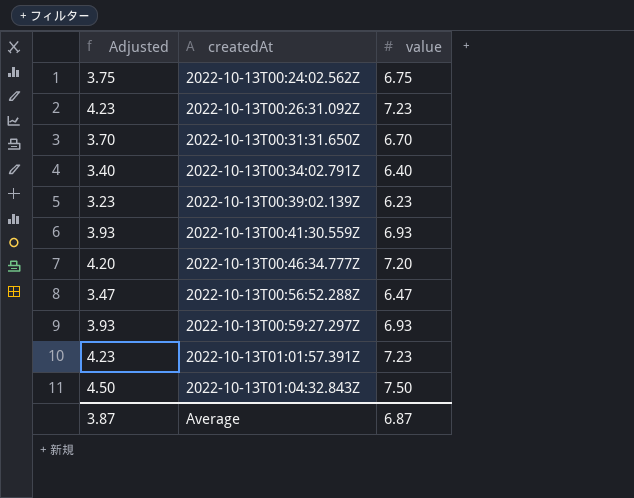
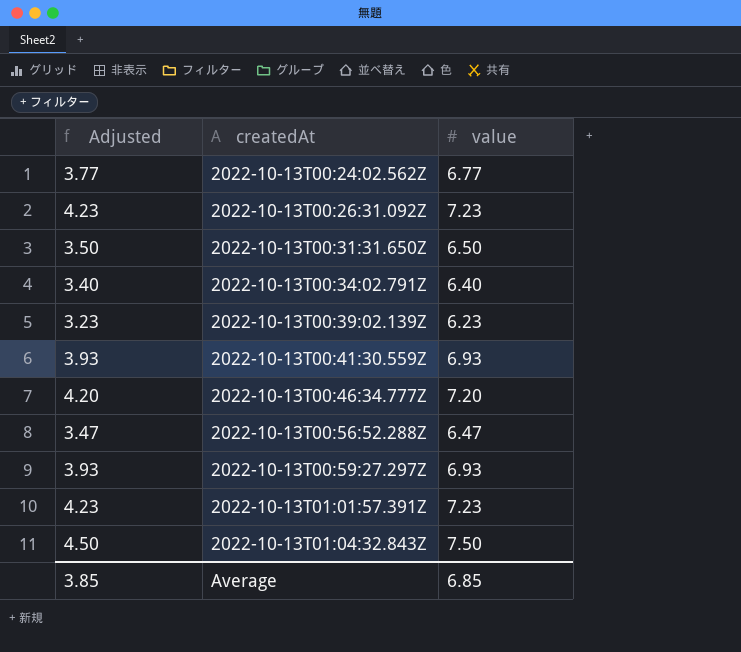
2022-10-13T00:24:02.562Z | Adjusted: 3.75 -> 3.77
2022-10-13T00:24:02.562Z | value: 6.75 -> 6.77
2022-10-13T00:31:31.650Z | Adjusted: 3.70 -> 3.50
2022-10-13T00:31:31.650Z | value: 6.70 -> 6.50
Average | Adjusted: 3.87 -> 3.85
Average | value: 6.87 -> 6.85

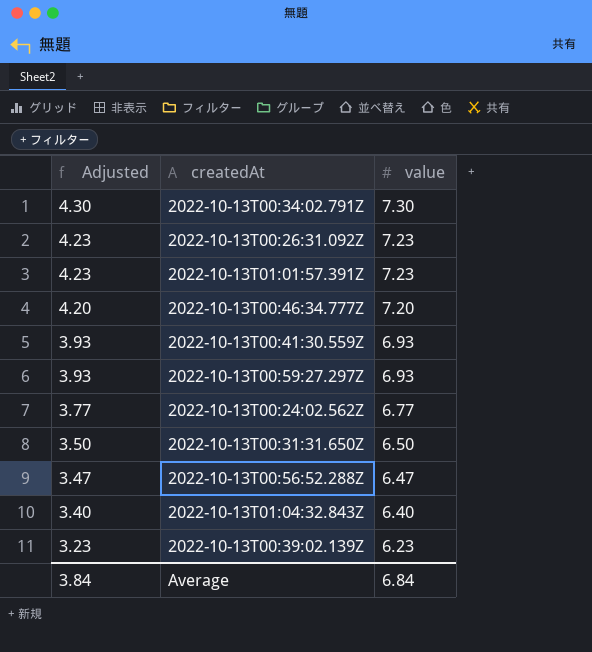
row order: createdAt ascending -> Adjusted descending
2022-10-13T00:34:02.791Z | Adjusted: 3.40 -> 4.30
2022-10-13T00:34:02.791Z | value: 6.40 -> 7.30
2022-10-13T01:04:32.843Z | Adjusted: 4.50 -> 3.40
2022-10-13T01:04:32.843Z | value: 7.50 -> 6.40
Average | Adjusted: 3.85 -> 3.84
Average | value: 6.85 -> 6.84

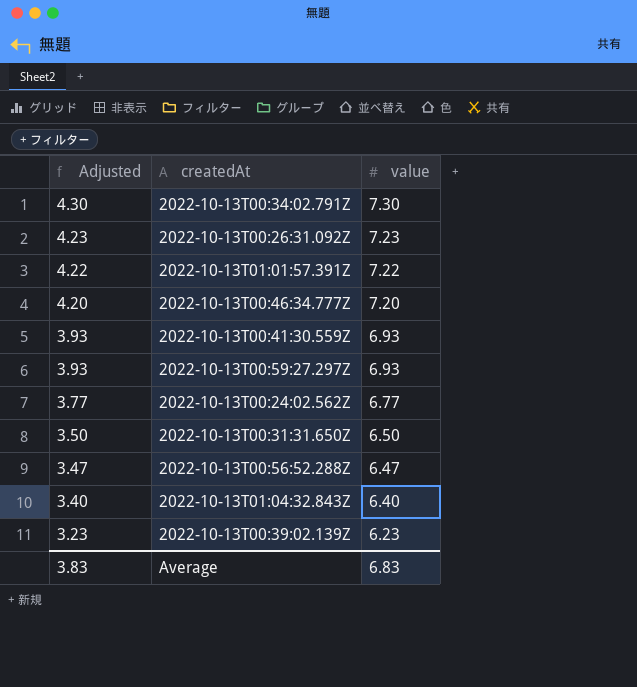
2022-10-13T01:01:57.391Z | Adjusted: 4.23 -> 4.22
2022-10-13T01:01:57.391Z | value: 7.23 -> 7.22
Average | Adjusted: 3.84 -> 3.83
Average | value: 6.84 -> 6.83

